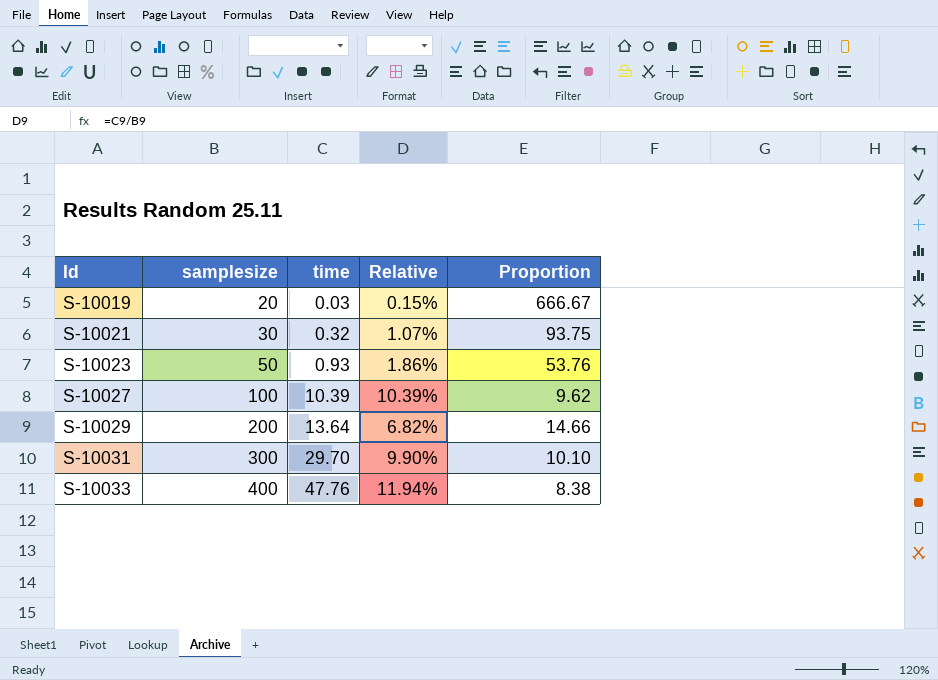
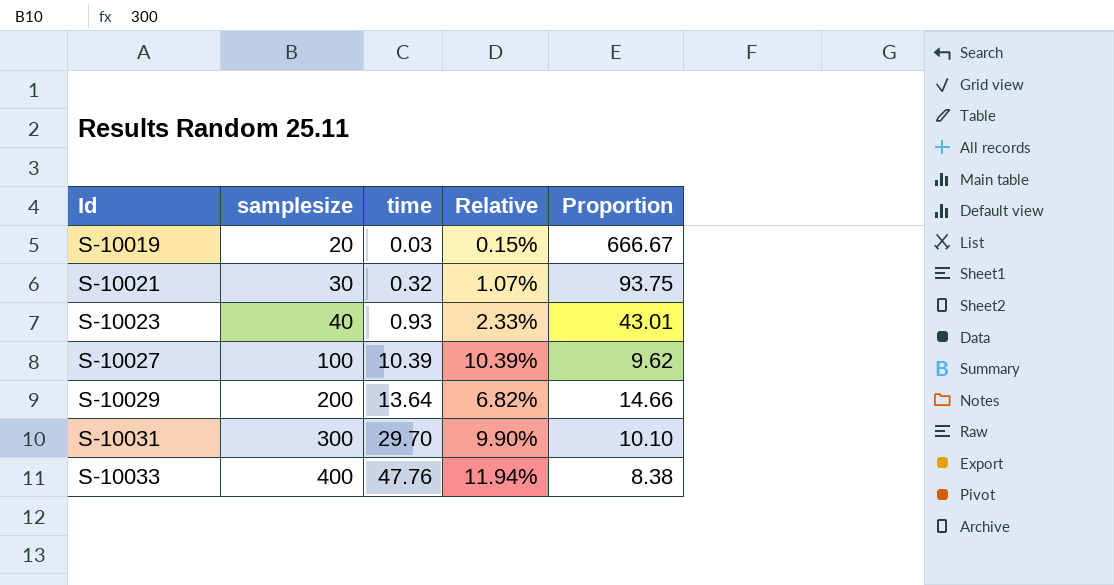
S-10023 | samplesize: 50 -> 40
S-10023 | Relative: 1.86% -> 2.33%
S-10023 | Proportion: 53.76 -> 43.01

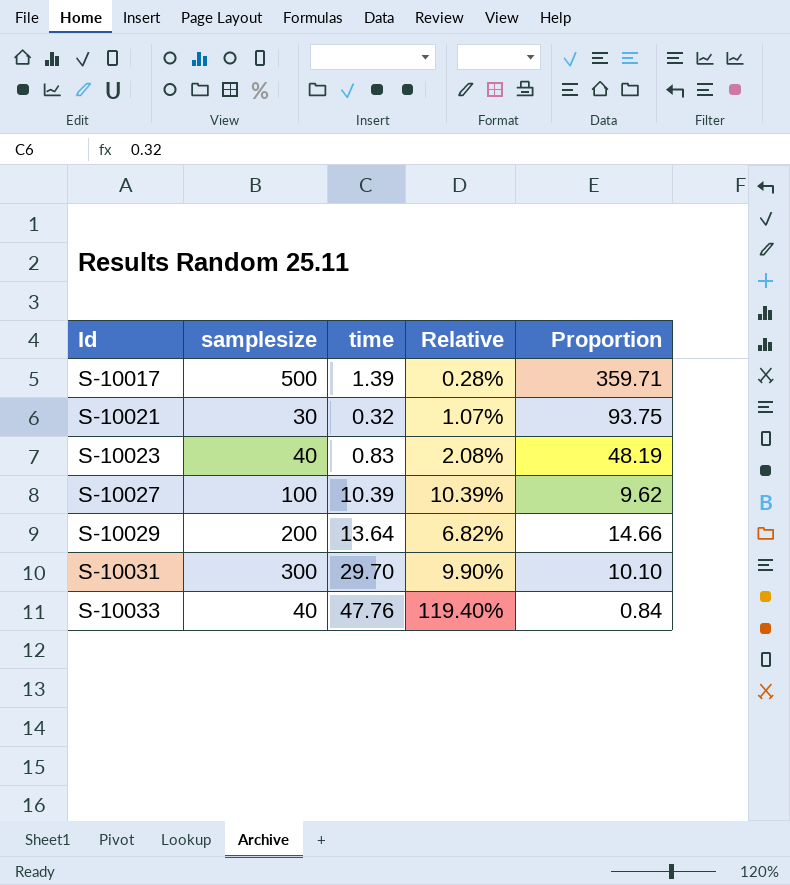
row S-10019: 20 | 0.03 | 0.15% | 666.67 -> none
row S-10017: none -> 500 | 1.39 | 0.28% | 359.71
S-10023 | time: 0.93 -> 0.83
S-10023 | Relative: 2.33% -> 2.08%
S-10023 | Proportion: 43.01 -> 48.19
S-10033 | samplesize: 400 -> 40
S-10033 | Relative: 11.94% -> 119.40%
S-10033 | Proportion: 8.38 -> 0.84

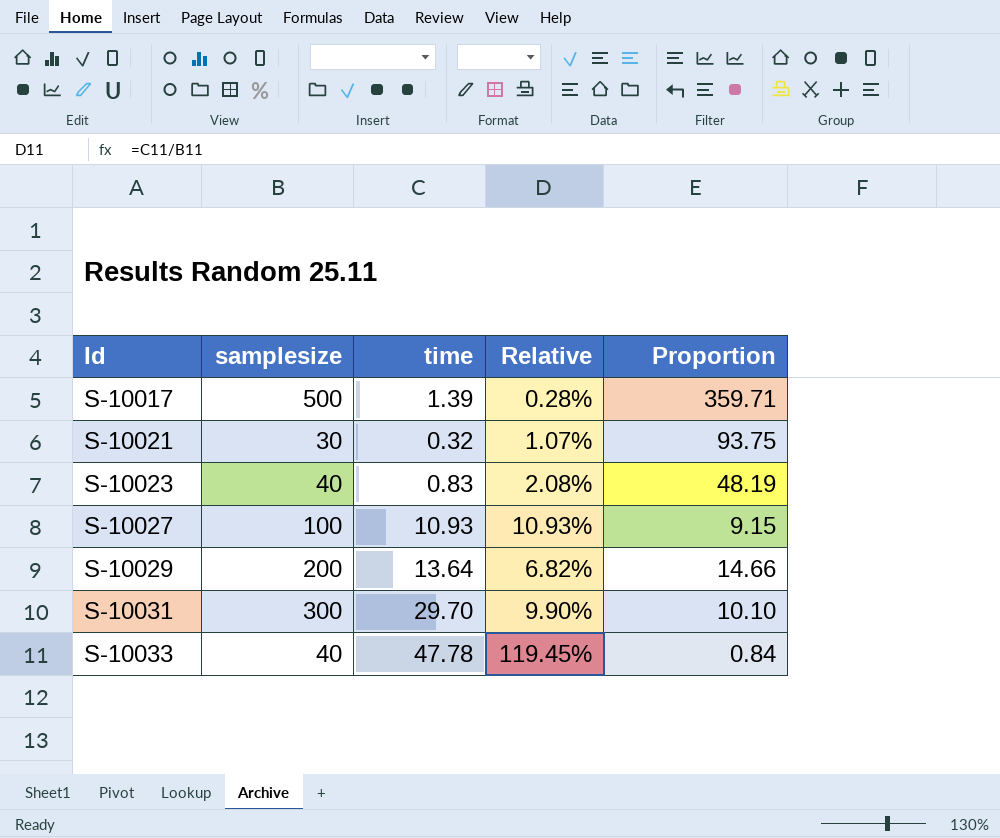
S-10027 | time: 10.39 -> 10.93
S-10027 | Relative: 10.39% -> 10.93%
S-10027 | Proportion: 9.62 -> 9.15
S-10033 | time: 47.76 -> 47.78
S-10033 | Relative: 119.40% -> 119.45%

